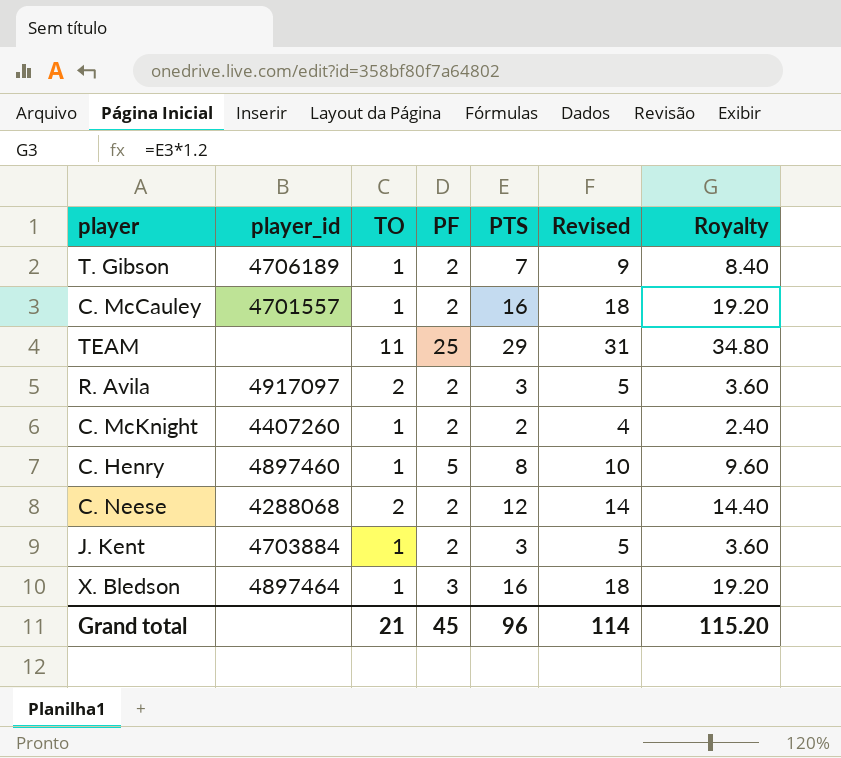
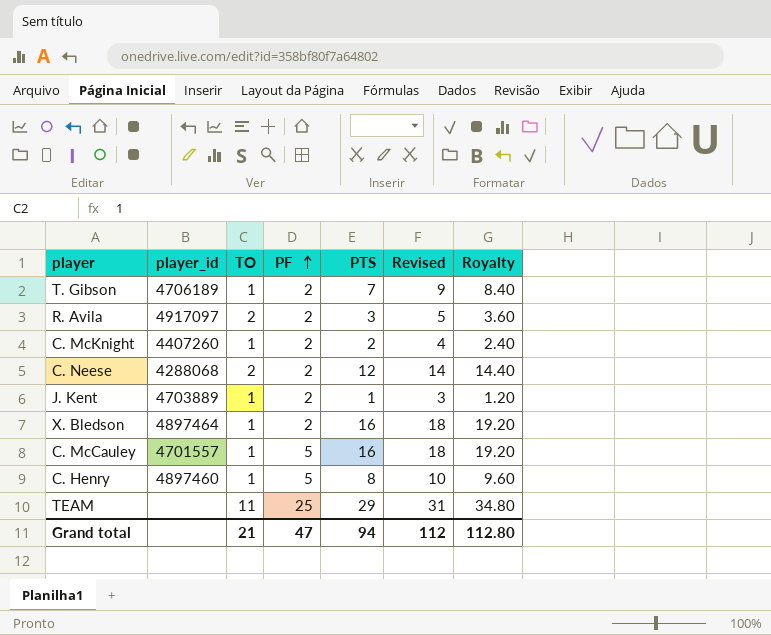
row order: none -> PF ascending
J. Kent | player_id: 4703884 -> 4703889
J. Kent | PTS: 3 -> 1
J. Kent | Revised: 5 -> 3
J. Kent | Royalty: 3.60 -> 1.20
X. Bledson | PF: 3 -> 2
C. McCauley | PF: 2 -> 5
Grand total | PF: 45 -> 47
Grand total | PTS: 96 -> 94
Grand total | Revised: 114 -> 112
Grand total | Royalty: 115.20 -> 112.80

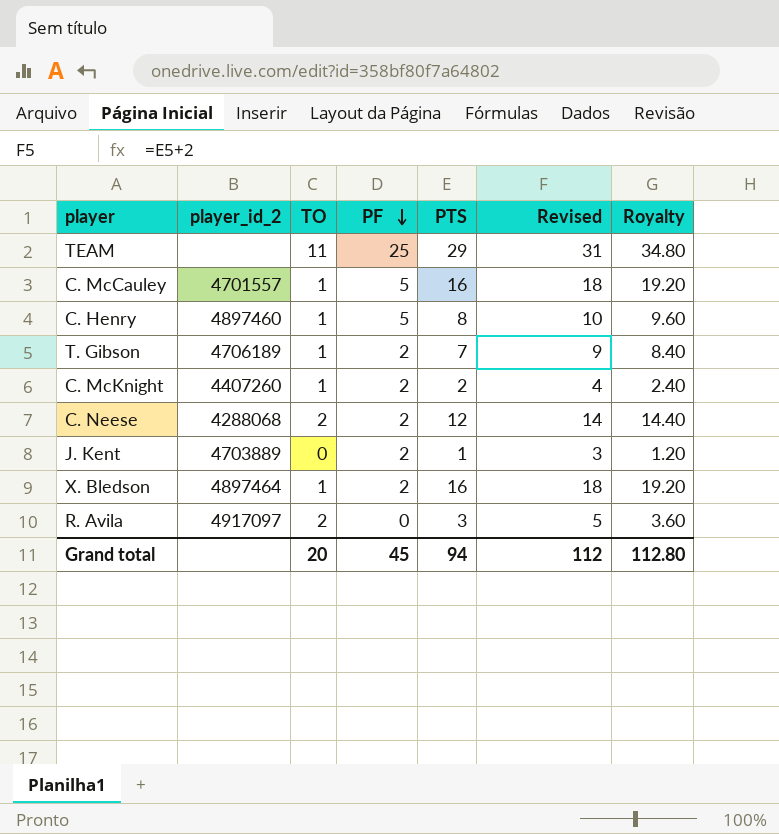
row order: PF ascending -> PF descending
column name: player_id -> player_id_2
J. Kent | TO: 1 -> 0
R. Avila | PF: 2 -> 0
Grand total | TO: 21 -> 20
Grand total | PF: 47 -> 45

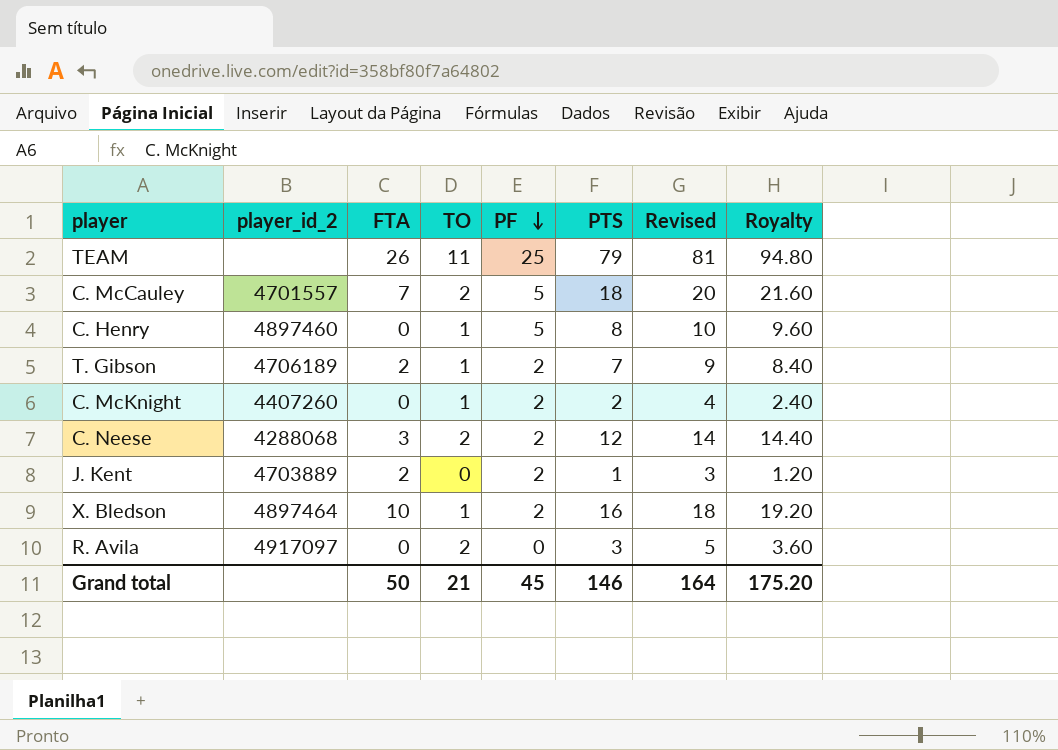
column FTA | position: none -> 3
TEAM | PTS: 29 -> 79
TEAM | Revised: 31 -> 81
TEAM | Royalty: 34.80 -> 94.80
C. McCauley | TO: 1 -> 2
C. McCauley | PTS: 16 -> 18
C. McCauley | Revised: 18 -> 20
C. McCauley | Royalty: 19.20 -> 21.60
Grand total | TO: 20 -> 21
Grand total | PTS: 94 -> 146
Grand total | Revised: 112 -> 164
Grand total | Royalty: 112.80 -> 175.20

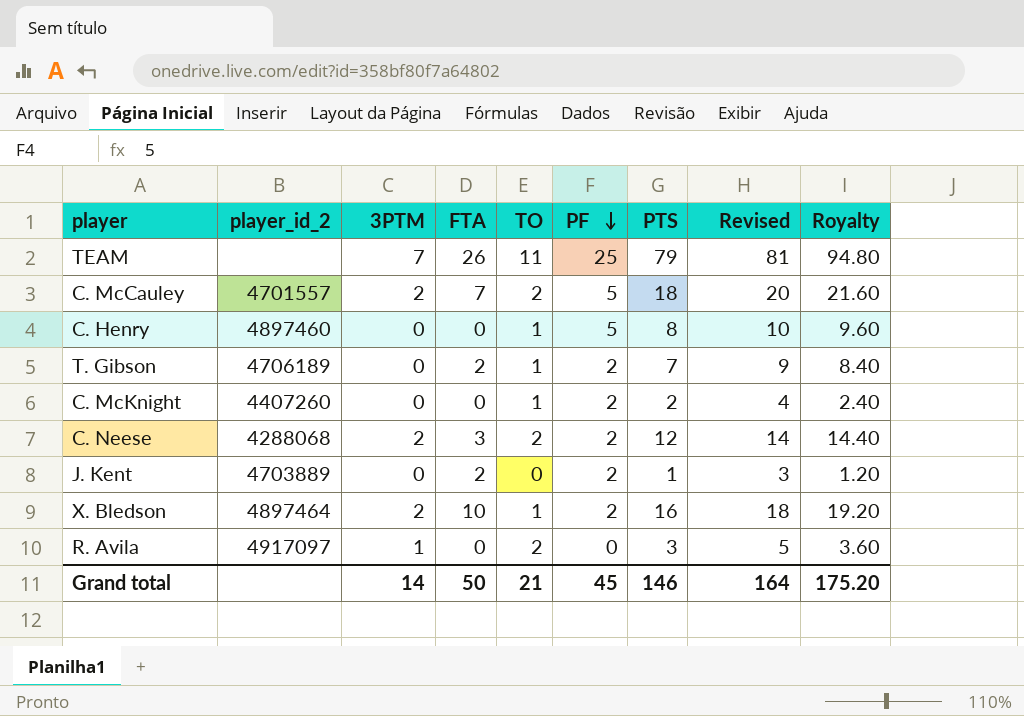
column 3PTM | position: none -> 3

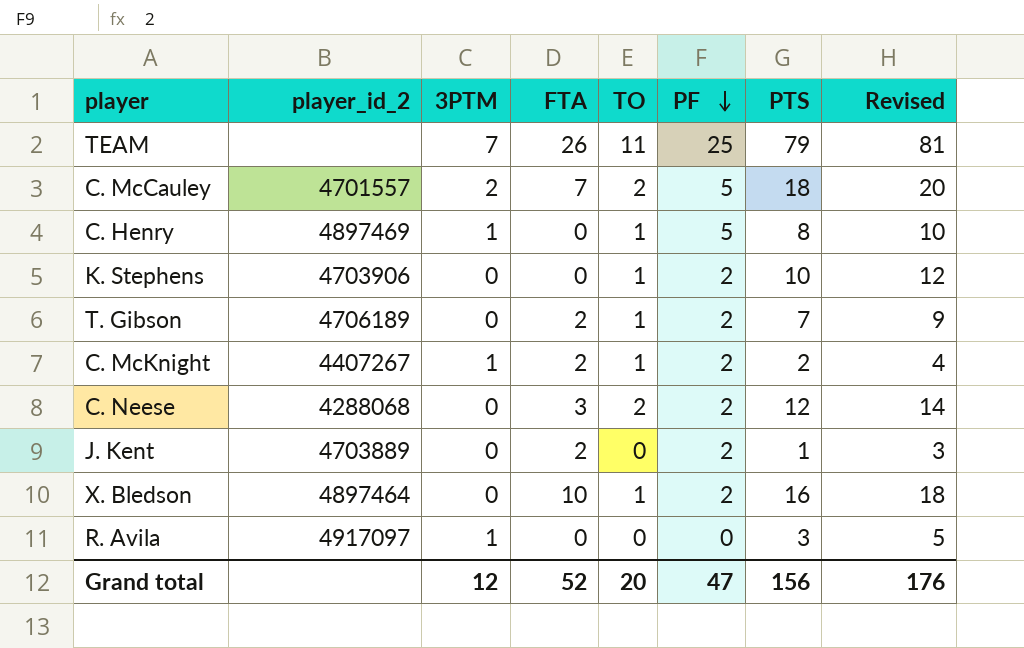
column Royalty | formula: [PTS] * 1.2 -> none
C. Henry | player_id_2: 4897460 -> 4897469
C. Henry | 3PTM: 0 -> 1
row K. Stephens: none -> 4703906 | 0 | 0 | 1 | 2 | 10 | 12
C. McKnight | player_id_2: 4407260 -> 4407267
C. McKnight | 3PTM: 0 -> 1
C. McKnight | FTA: 0 -> 2
C. Neese | 3PTM: 2 -> 0
X. Bledson | 3PTM: 2 -> 0
R. Avila | TO: 2 -> 0
Grand total | 3PTM: 14 -> 12
Grand total | FTA: 50 -> 52
Grand total | TO: 21 -> 20
Grand total | PF: 45 -> 47
Grand total | PTS: 146 -> 156
Grand total | Revised: 164 -> 176

